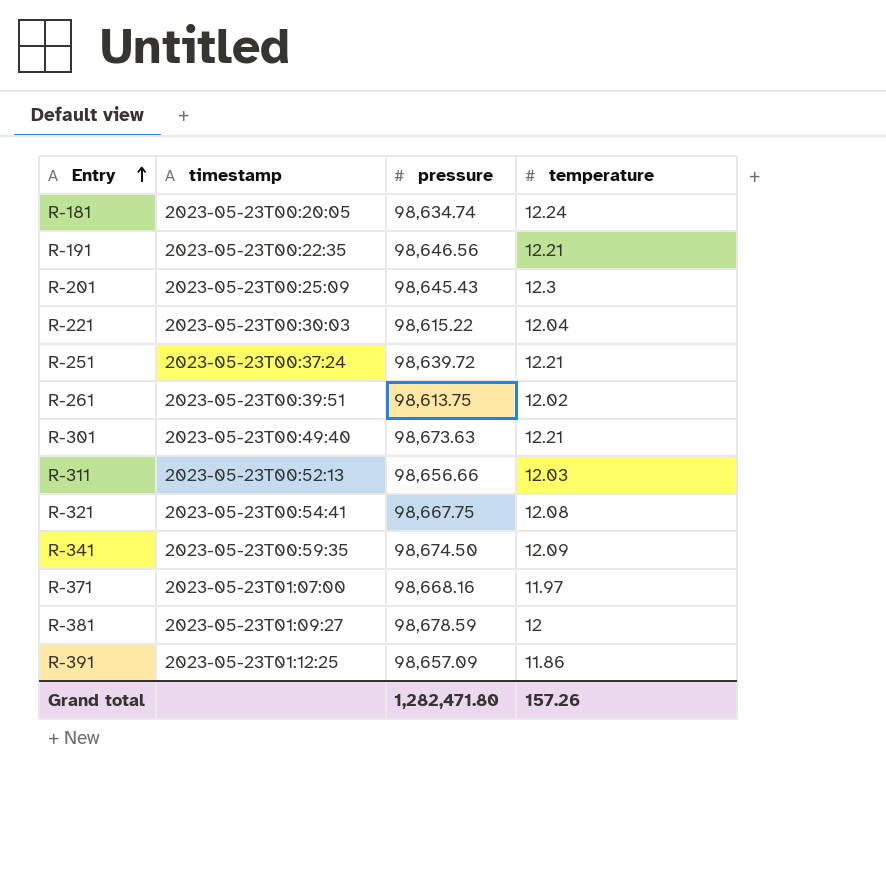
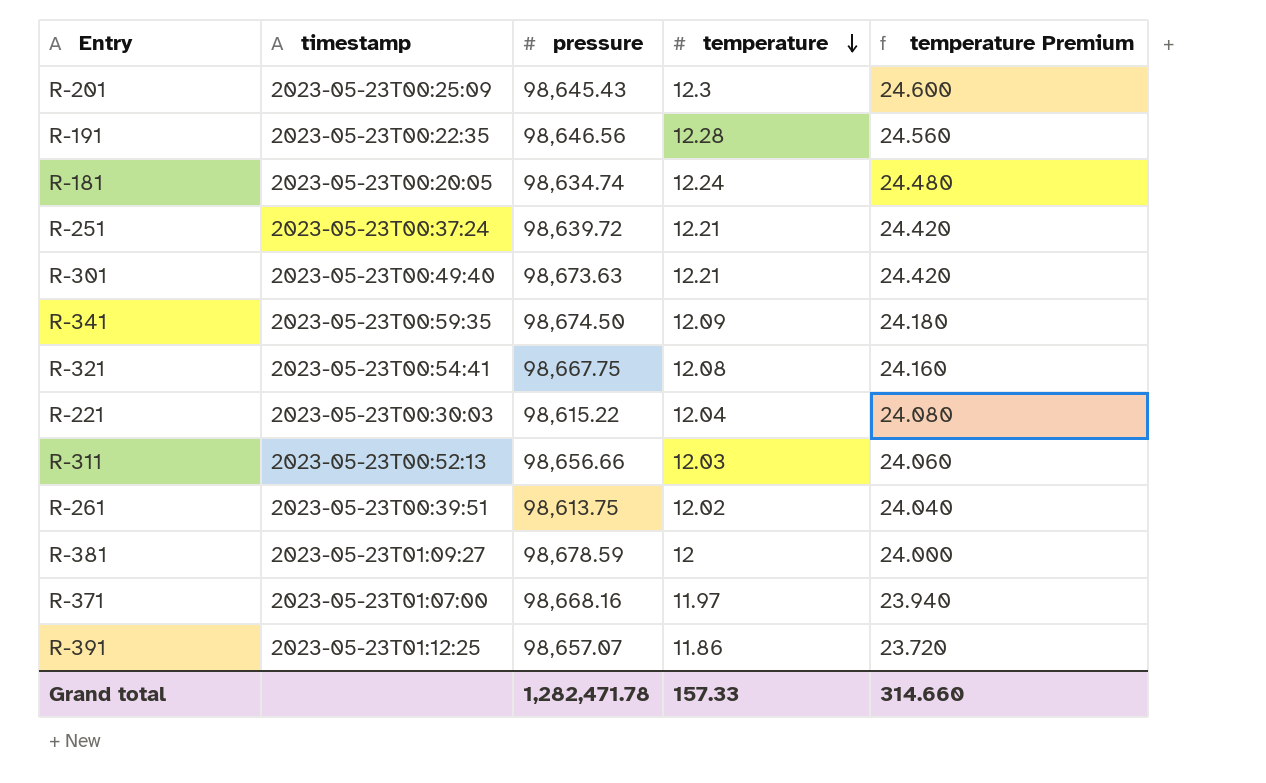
row order: Entry ascending -> temperature descending
column temperature Premium | formula: none -> [temperature] * 2
R-191 | temperature: 12.21 -> 12.28
R-391 | pressure: 98,657.09 -> 98,657.07
Grand total | pressure: 1,282,471.80 -> 1,282,471.78
Grand total | temperature: 157.26 -> 157.33

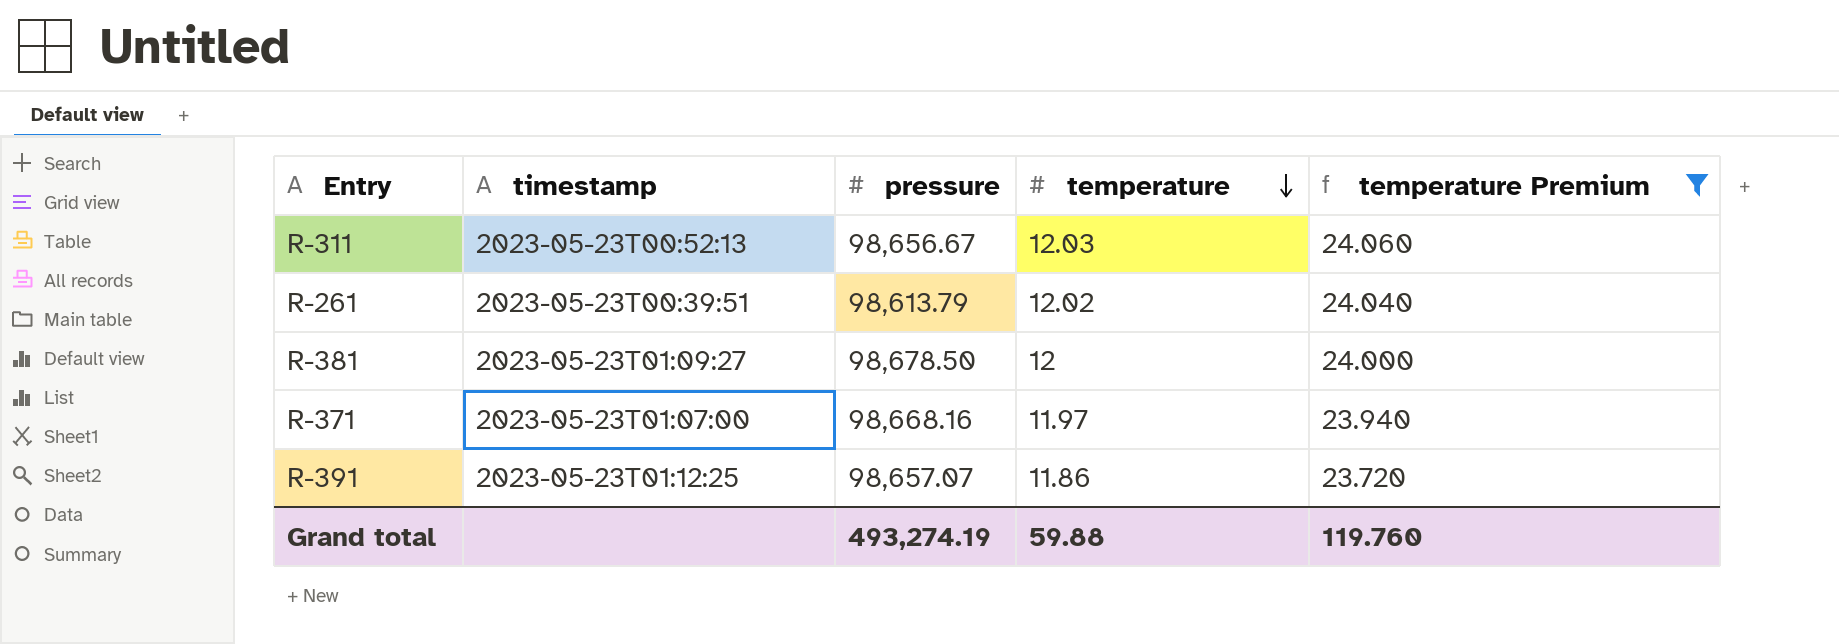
filter: none -> temperature Premium <= 24.060
R-311 | pressure: 98,656.66 -> 98,656.67
R-261 | pressure: 98,613.75 -> 98,613.79
R-381 | pressure: 98,678.59 -> 98,678.50
Grand total | pressure: 1,282,471.78 -> 493,274.19
Grand total | temperature: 157.33 -> 59.88
Grand total | temperature Premium: 314.660 -> 119.760

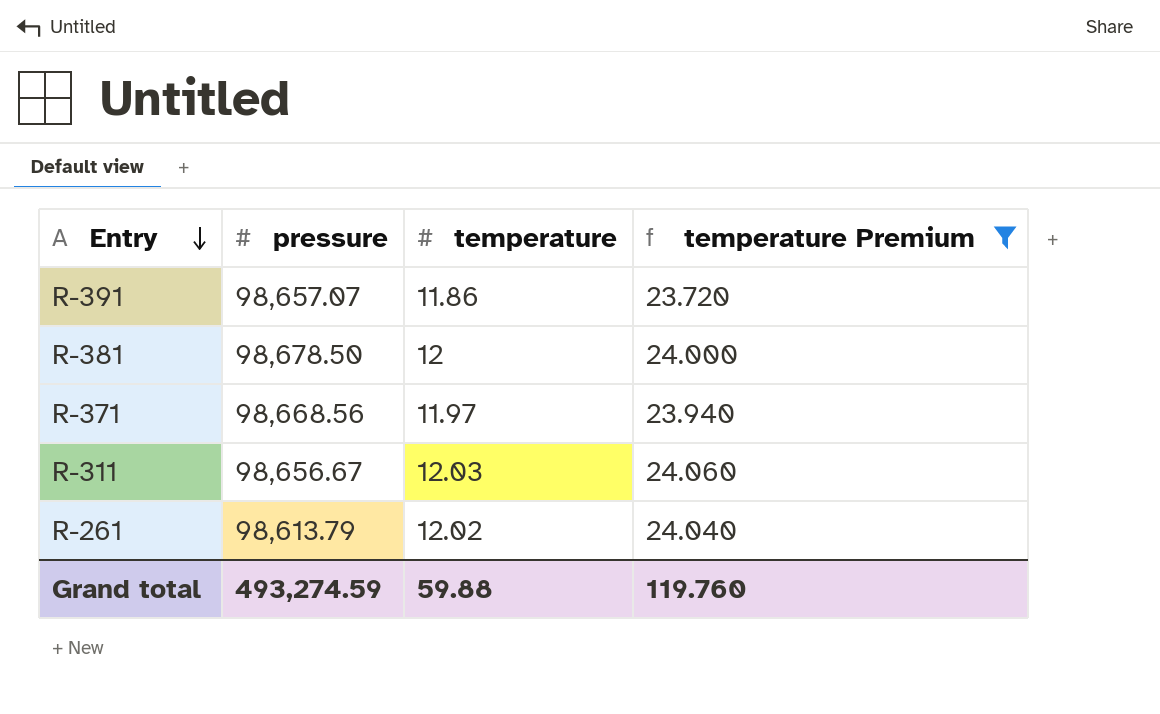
row order: temperature descending -> Entry descending
column timestamp | position: 2 -> none
R-371 | pressure: 98,668.16 -> 98,668.56
Grand total | pressure: 493,274.19 -> 493,274.59

